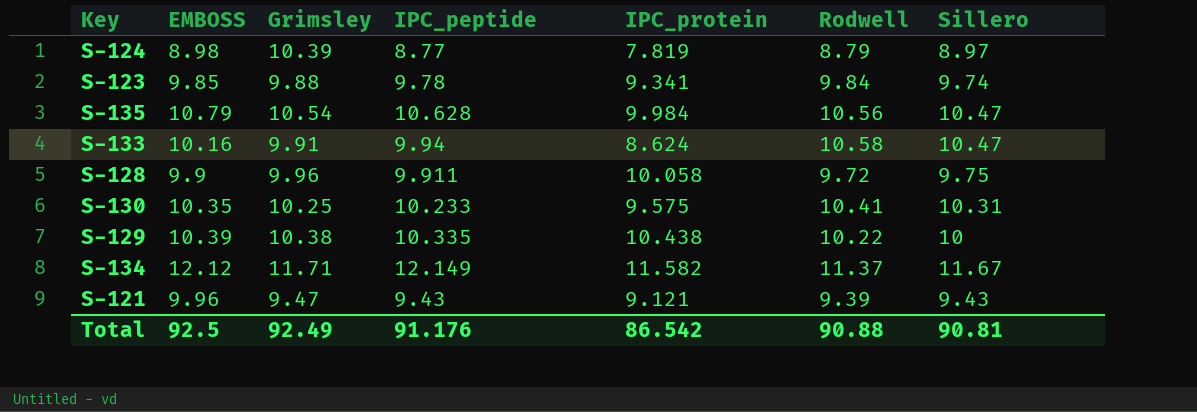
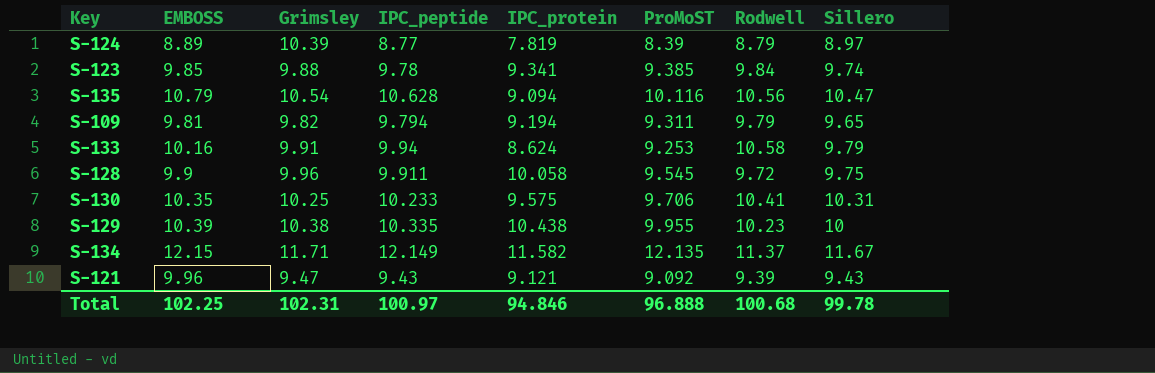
column ProMoST | position: none -> 6
S-124 | EMBOSS: 8.98 -> 8.89
S-135 | IPC_protein: 9.984 -> 9.094
row S-109: none -> 9.81 | 9.82 | 9.794 | 9.194 | 9.311 | 9.79 | 9.65
S-133 | Sillero: 10.47 -> 9.79
S-129 | Rodwell: 10.22 -> 10.23
S-134 | EMBOSS: 12.12 -> 12.15
Total | EMBOSS: 92.5 -> 102.25
Total | Grimsley: 92.49 -> 102.31
Total | IPC_peptide: 91.176 -> 100.97
Total | IPC_protein: 86.542 -> 94.846
Total | Rodwell: 90.88 -> 100.68
Total | Sillero: 90.81 -> 99.78

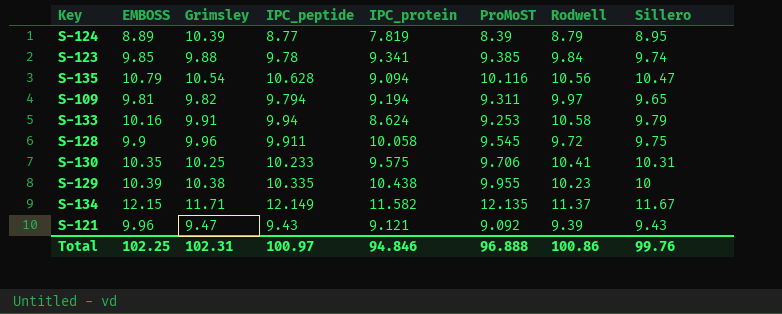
S-124 | Sillero: 8.97 -> 8.95
S-109 | Rodwell: 9.79 -> 9.97
Total | Rodwell: 100.68 -> 100.86
Total | Sillero: 99.78 -> 99.76

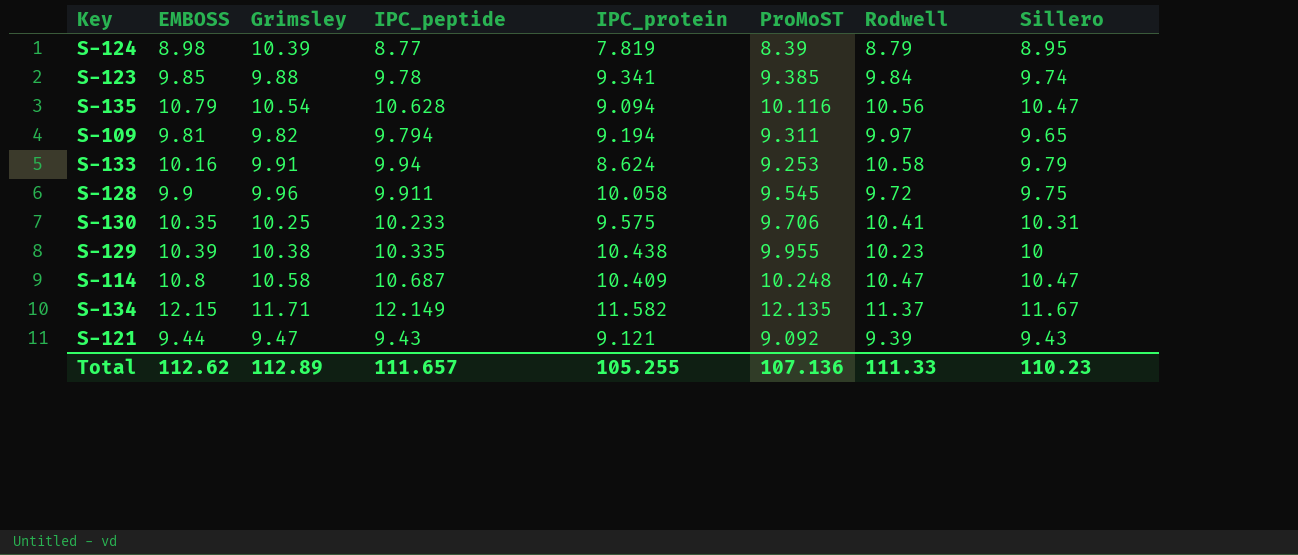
S-124 | EMBOSS: 8.89 -> 8.98
row S-114: none -> 10.8 | 10.58 | 10.687 | 10.409 | 10.248 | 10.47 | 10.47
S-121 | EMBOSS: 9.96 -> 9.44
Total | EMBOSS: 102.25 -> 112.62
Total | Grimsley: 102.31 -> 112.89
Total | IPC_peptide: 100.97 -> 111.657
Total | IPC_protein: 94.846 -> 105.255
Total | ProMoST: 96.888 -> 107.136
Total | Rodwell: 100.86 -> 111.33
Total | Sillero: 99.76 -> 110.23

